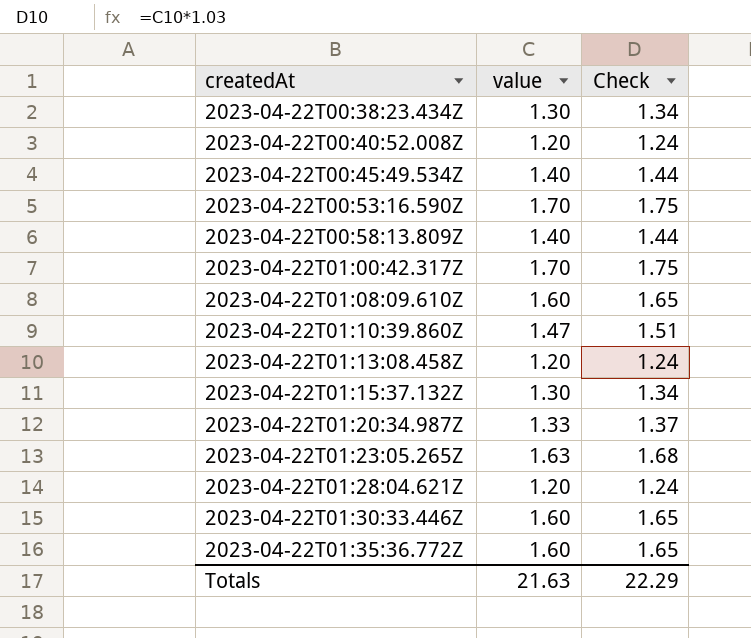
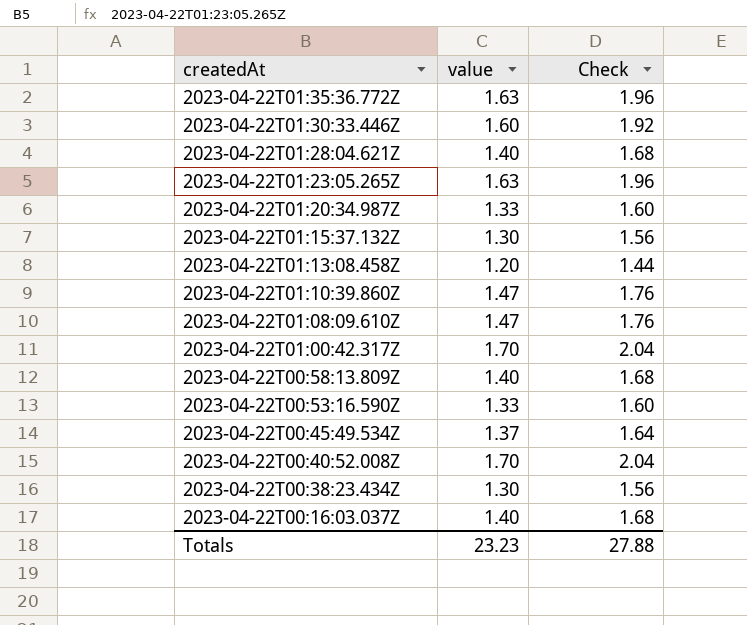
row order: createdAt ascending -> createdAt descending
column Check | formula: [value] * 1.03 -> [value] * 1.2
2023-04-22T01:35:36.772Z | value: 1.60 -> 1.63
2023-04-22T01:28:04.621Z | value: 1.20 -> 1.40
2023-04-22T01:08:09.610Z | value: 1.60 -> 1.47
2023-04-22T00:53:16.590Z | value: 1.70 -> 1.33
2023-04-22T00:45:49.534Z | value: 1.40 -> 1.37
2023-04-22T00:40:52.008Z | value: 1.20 -> 1.70
row 2023-04-22T00:16:03.037Z: none -> 1.40 | 1.68
Totals | value: 21.63 -> 23.23
Totals | Check: 22.29 -> 27.88

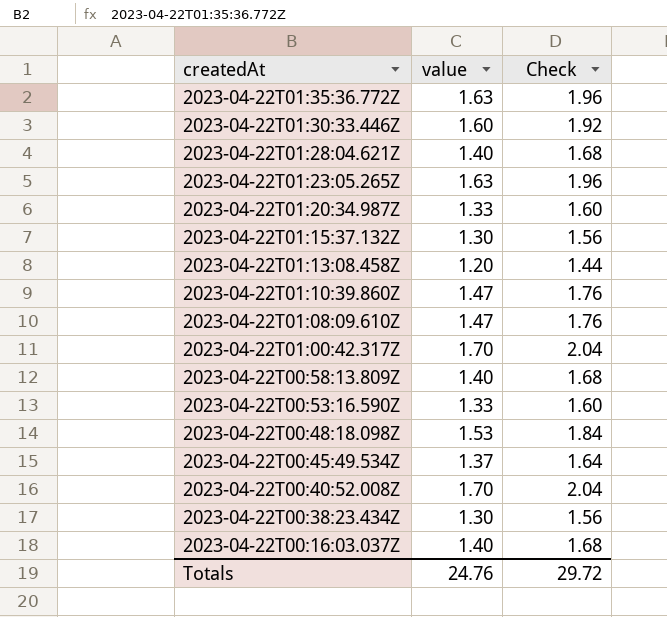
row 2023-04-22T00:48:18.098Z: none -> 1.53 | 1.84
Totals | value: 23.23 -> 24.76
Totals | Check: 27.88 -> 29.72

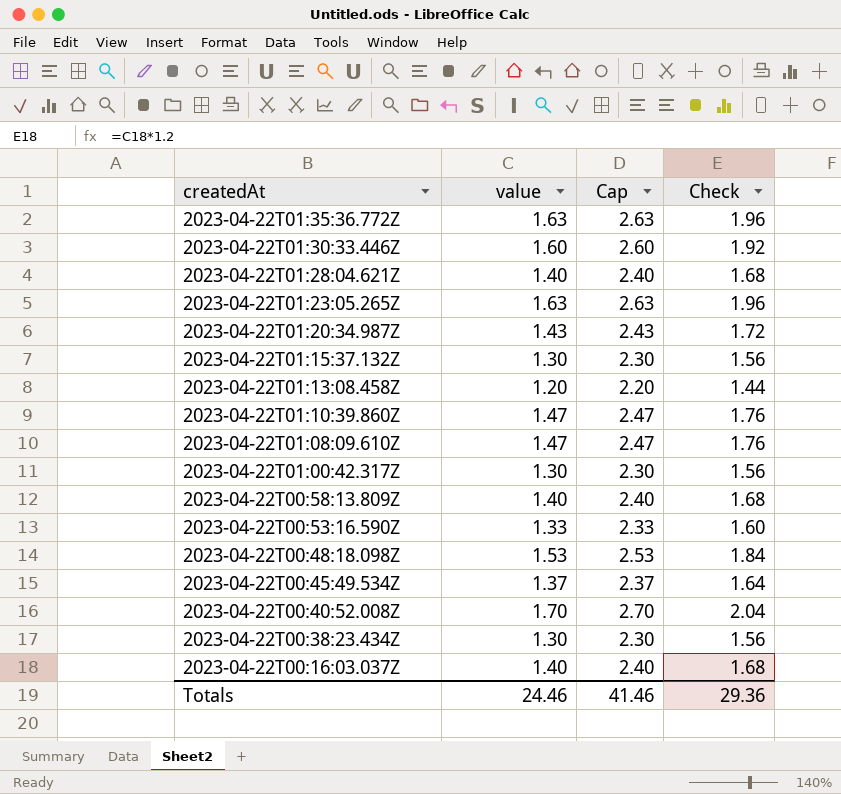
column Cap | formula: none -> [value] + 1
2023-04-22T01:20:34.987Z | value: 1.33 -> 1.43
2023-04-22T01:20:34.987Z | Check: 1.60 -> 1.72
2023-04-22T01:00:42.317Z | value: 1.70 -> 1.30
2023-04-22T01:00:42.317Z | Check: 2.04 -> 1.56
Totals | value: 24.76 -> 24.46
Totals | Check: 29.72 -> 29.36

